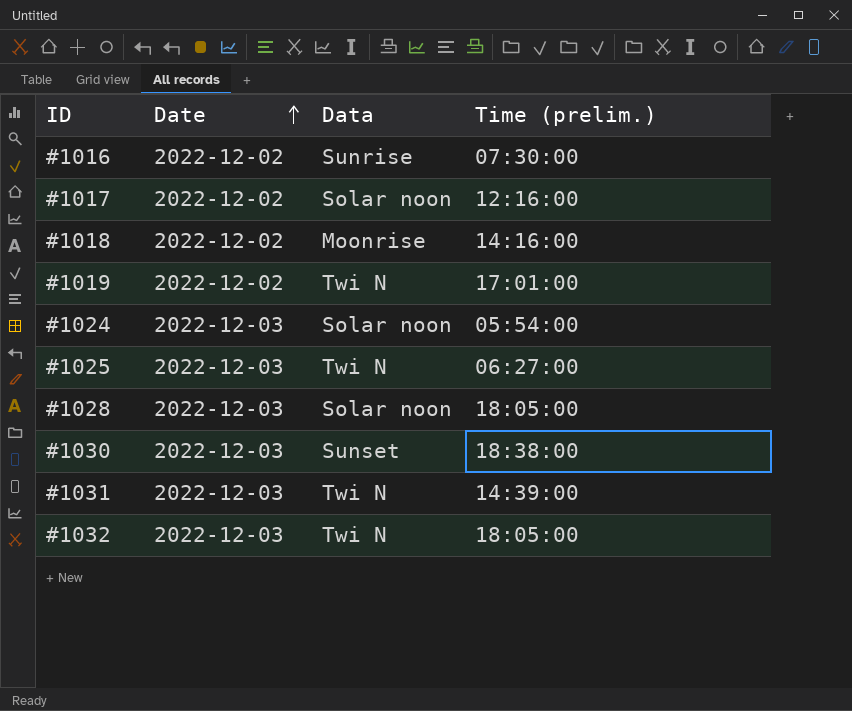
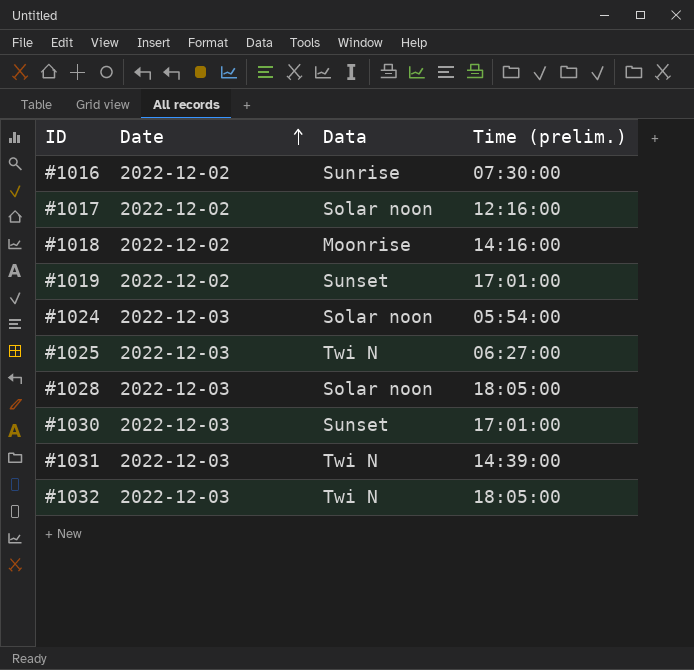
#1019 | Data: Twi N -> Sunset
#1030 | Time (prelim.): 18:38:00 -> 17:01:00

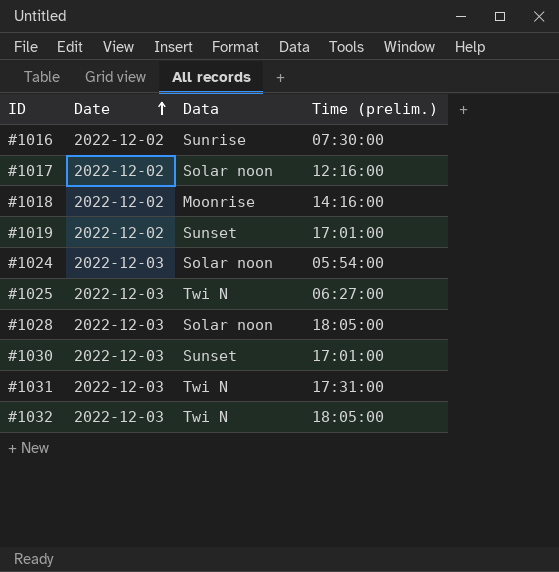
#1031 | Time (prelim.): 14:39:00 -> 17:31:00

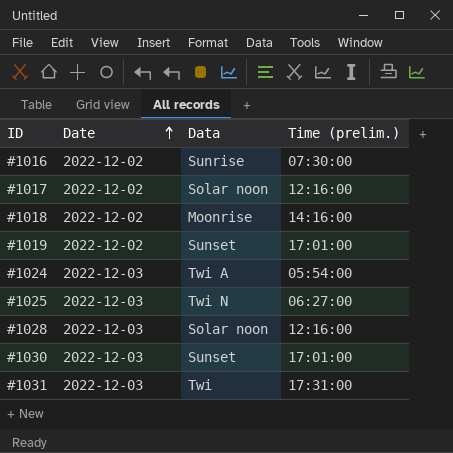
row #1032: 2022-12-03 | Twi N | 18:05:00 -> none
#1024 | Data: Solar noon -> Twi A
#1028 | Time (prelim.): 18:05:00 -> 12:16:00
#1031 | Data: Twi N -> Twi

